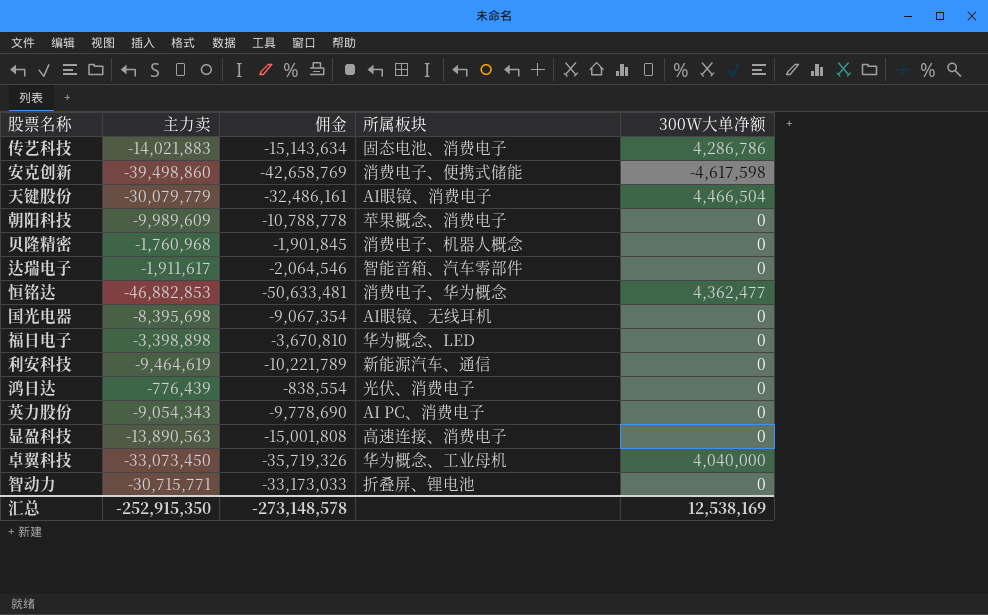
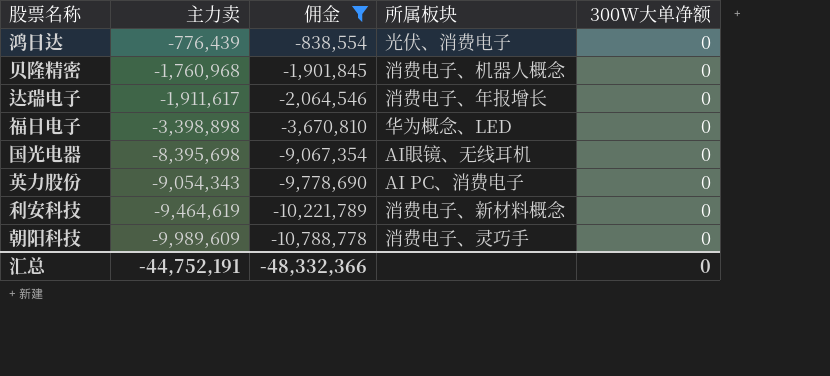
filter: none -> 佣金 >= -10,788,778
row order: none -> 主力卖 descending
达瑞电子 | 所属板块: 智能音箱、汽车零部件 -> 消费电子、年报增长
利安科技 | 所属板块: 新能源汽车、通信 -> 消费电子、新材料概念
朝阳科技 | 所属板块: 苹果概念、消费电子 -> 消费电子、灵巧手
汇总 | 主力卖: -252,915,350 -> -44,752,191
汇总 | 佣金: -273,148,578 -> -48,332,366
汇总 | 300W大单净额: 12,538,169 -> 0

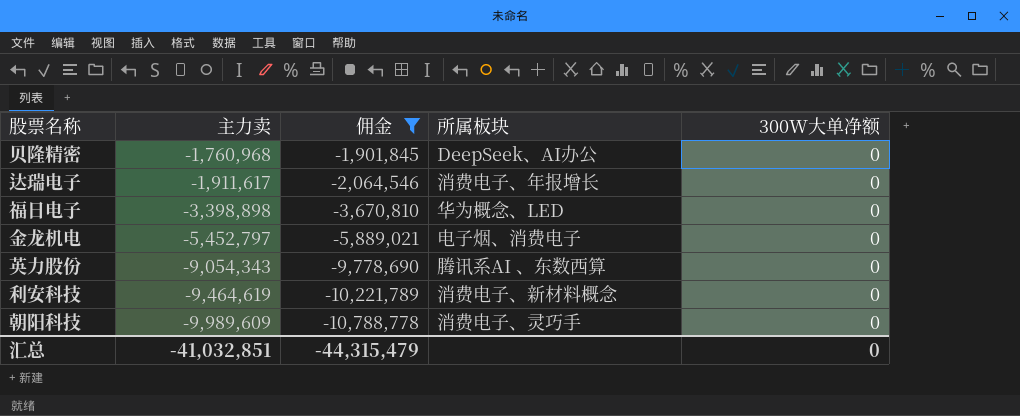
row 鸿日达: -776,439 | -838,554 | 光伏、消费电子 | 0 -> none
row 国光电器: -8,395,698 | -9,067,354 | AI眼镜、无线耳机 | 0 -> none
贝隆精密 | 所属板块: 消费电子、机器人概念 -> DeepSeek、AI办公
row 金龙机电: none -> -5,452,797 | -5,889,021 | 电子烟、消费电子 | 0
英力股份 | 所属板块: AI PC、消费电子 -> 腾讯系AI 、东数西算
汇总 | 主力卖: -44,752,191 -> -41,032,851
汇总 | 佣金: -48,332,366 -> -44,315,479

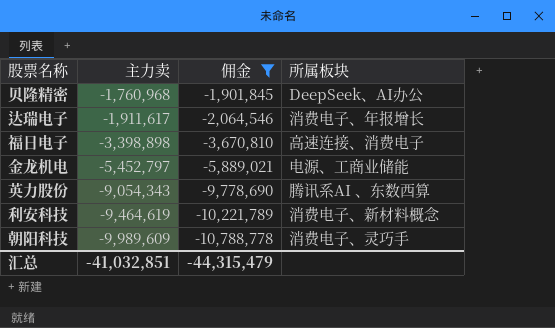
column 300W大单净额 | position: 5 -> none
福日电子 | 所属板块: 华为概念、LED -> 高速连接、消费电子
金龙机电 | 所属板块: 电子烟、消费电子 -> 电源、工商业储能

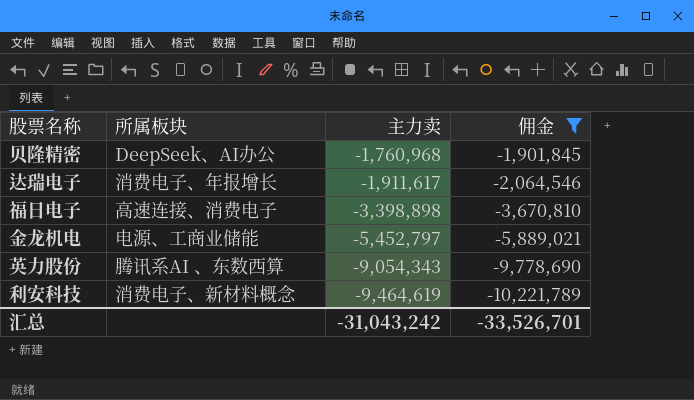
column 所属板块 | position: 4 -> 2
row 朝阳科技: -9,989,609 | -10,788,778 | 消费电子、灵巧手 -> none
汇总 | 主力卖: -41,032,851 -> -31,043,242
汇总 | 佣金: -44,315,479 -> -33,526,701

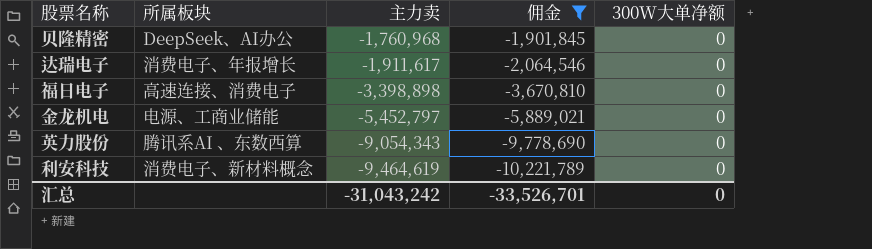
column 300W大单净额 | position: none -> 5

